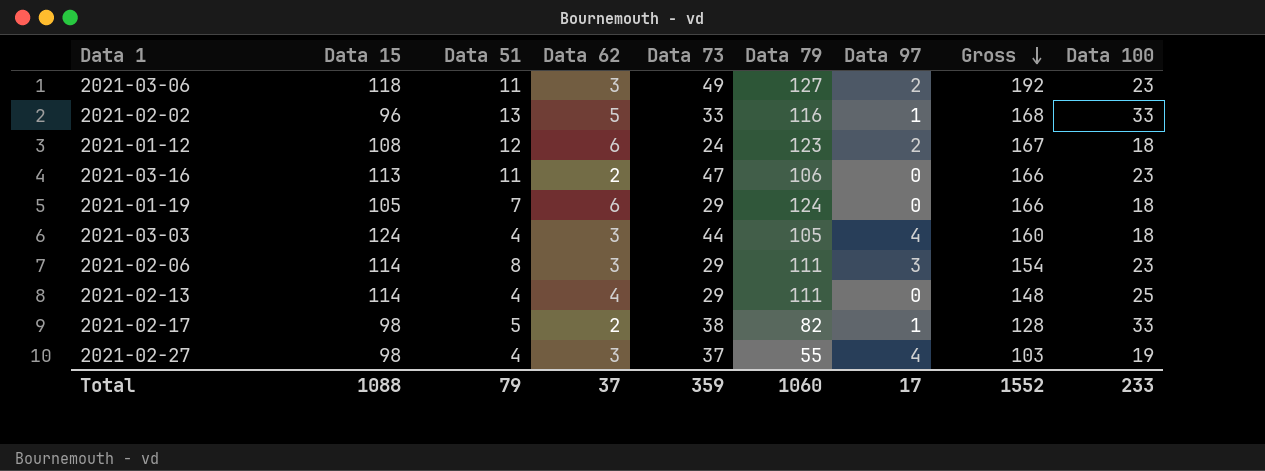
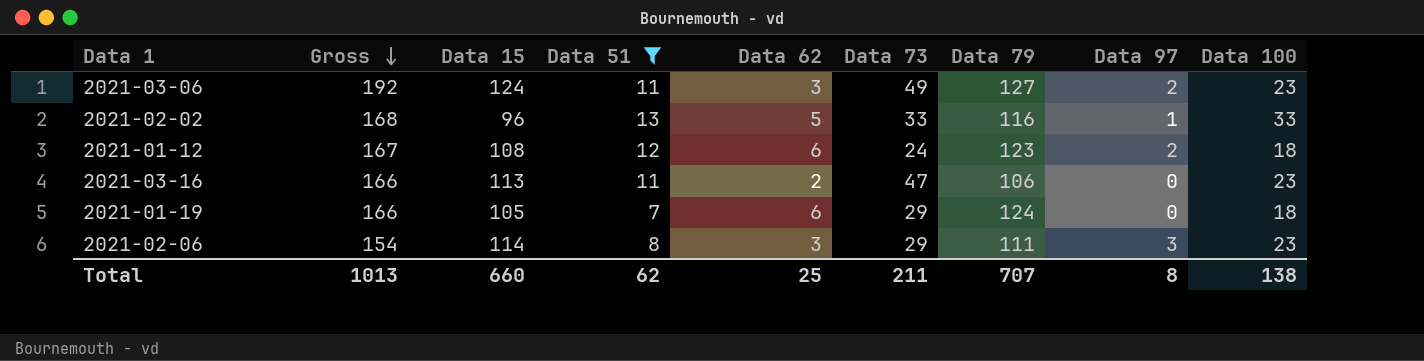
filter: none -> Data 51 >= 7
column Gross | position: 8 -> 2
2021-03-06 | Data 15: 118 -> 124
Total | Gross: 1552 -> 1013
Total | Data 15: 1088 -> 660
Total | Data 51: 79 -> 62
Total | Data 62: 37 -> 25
Total | Data 73: 359 -> 211
Total | Data 79: 1060 -> 707
Total | Data 97: 17 -> 8
Total | Data 100: 233 -> 138

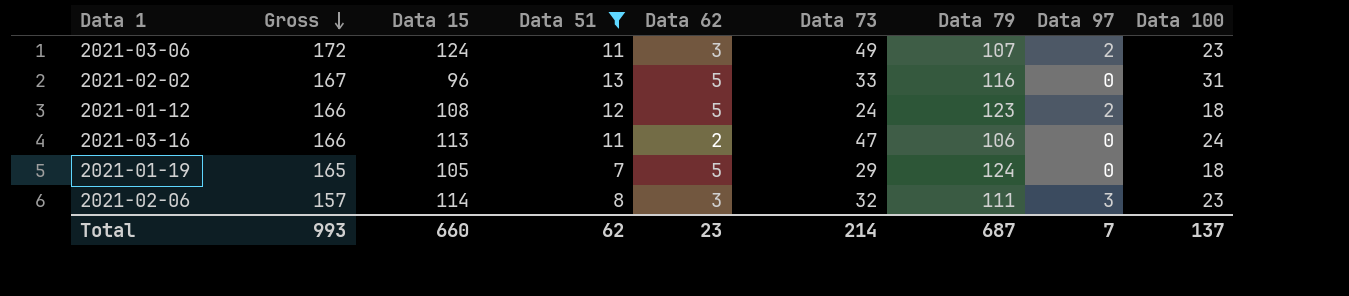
2021-03-06 | Gross: 192 -> 172
2021-03-06 | Data 79: 127 -> 107
2021-02-02 | Gross: 168 -> 167
2021-02-02 | Data 97: 1 -> 0
2021-02-02 | Data 100: 33 -> 31
2021-01-12 | Gross: 167 -> 166
2021-01-12 | Data 62: 6 -> 5
2021-03-16 | Data 100: 23 -> 24
2021-01-19 | Gross: 166 -> 165
2021-01-19 | Data 62: 6 -> 5
2021-02-06 | Gross: 154 -> 157
2021-02-06 | Data 73: 29 -> 32
Total | Gross: 1013 -> 993
Total | Data 62: 25 -> 23
Total | Data 73: 211 -> 214
Total | Data 79: 707 -> 687
Total | Data 97: 8 -> 7
Total | Data 100: 138 -> 137

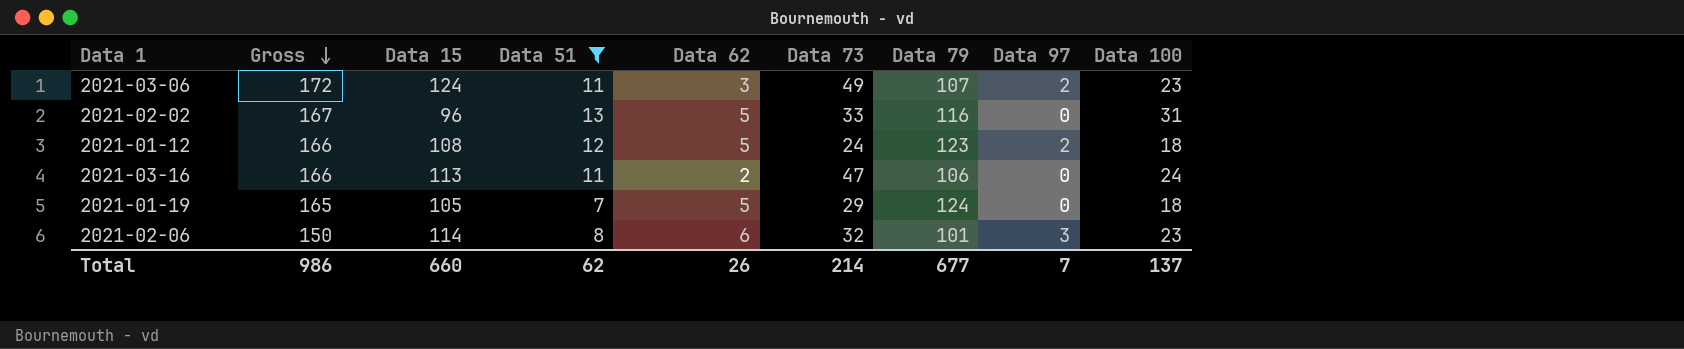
2021-02-06 | Gross: 157 -> 150
2021-02-06 | Data 62: 3 -> 6
2021-02-06 | Data 79: 111 -> 101
Total | Gross: 993 -> 986
Total | Data 62: 23 -> 26
Total | Data 79: 687 -> 677

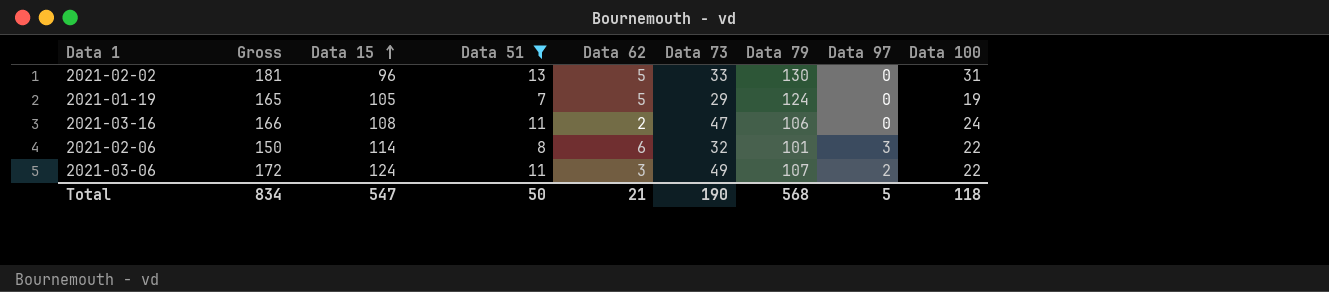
row order: Gross descending -> Data 15 ascending
row 2021-01-12: 166 | 108 | 12 | 5 | 24 | 123 | 2 | 18 -> none
2021-02-02 | Gross: 167 -> 181
2021-02-02 | Data 79: 116 -> 130
2021-01-19 | Data 100: 18 -> 19
2021-03-16 | Data 15: 113 -> 108
2021-02-06 | Data 100: 23 -> 22
2021-03-06 | Data 100: 23 -> 22
Total | Gross: 986 -> 834
Total | Data 15: 660 -> 547
Total | Data 51: 62 -> 50
Total | Data 62: 26 -> 21
Total | Data 73: 214 -> 190
Total | Data 79: 677 -> 568
Total | Data 97: 7 -> 5
Total | Data 100: 137 -> 118

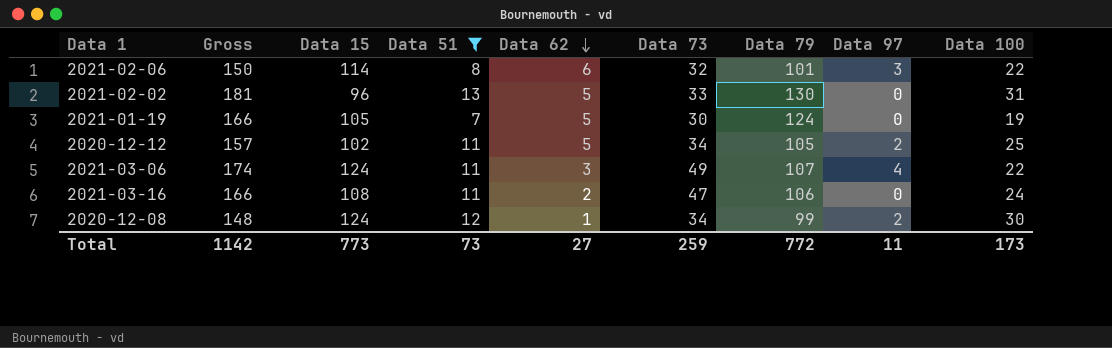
row order: Data 15 ascending -> Data 62 descending
2021-01-19 | Gross: 165 -> 166
2021-01-19 | Data 73: 29 -> 30
row 2020-12-12: none -> 157 | 102 | 11 | 5 | 34 | 105 | 2 | 25
2021-03-06 | Gross: 172 -> 174
2021-03-06 | Data 97: 2 -> 4
row 2020-12-08: none -> 148 | 124 | 12 | 1 | 34 | 99 | 2 | 30
Total | Gross: 834 -> 1142
Total | Data 15: 547 -> 773
Total | Data 51: 50 -> 73
Total | Data 62: 21 -> 27
Total | Data 73: 190 -> 259
Total | Data 79: 568 -> 772
Total | Data 97: 5 -> 11
Total | Data 100: 118 -> 173

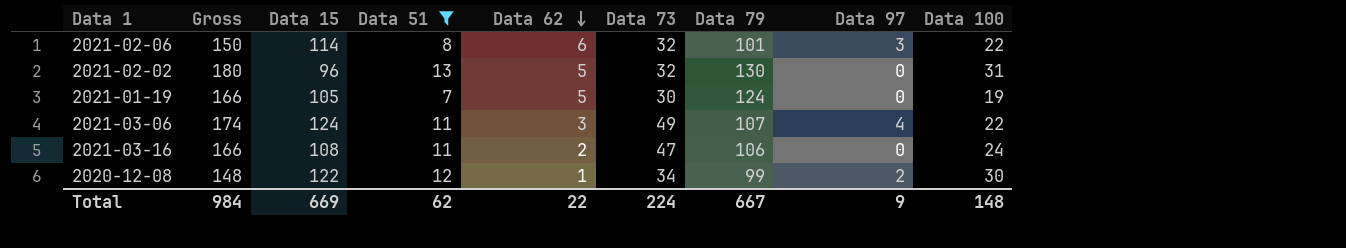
row 2020-12-12: 157 | 102 | 11 | 5 | 34 | 105 | 2 | 25 -> none
2021-02-02 | Gross: 181 -> 180
2021-02-02 | Data 73: 33 -> 32
2020-12-08 | Data 15: 124 -> 122
Total | Gross: 1142 -> 984
Total | Data 15: 773 -> 669
Total | Data 51: 73 -> 62
Total | Data 62: 27 -> 22
Total | Data 73: 259 -> 224
Total | Data 79: 772 -> 667
Total | Data 97: 11 -> 9
Total | Data 100: 173 -> 148

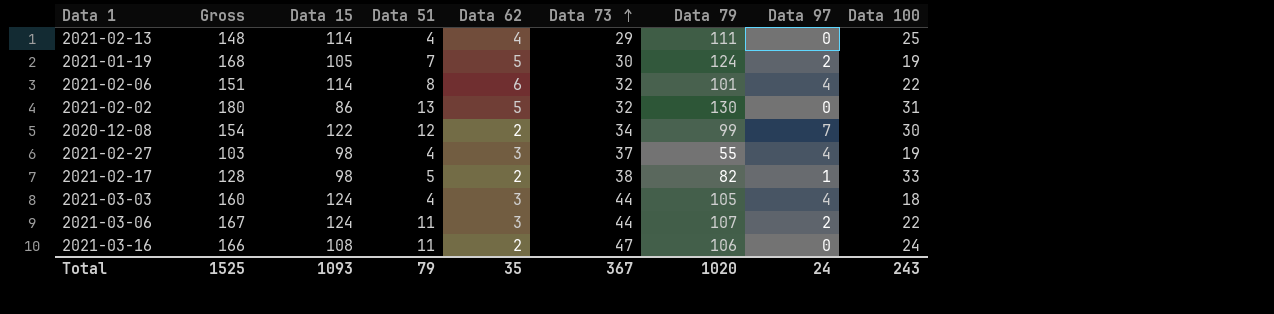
filter: Data 51 >= 7 -> none
row order: Data 62 descending -> Data 73 ascending
2021-01-19 | Gross: 166 -> 168
2021-01-19 | Data 97: 0 -> 2
2021-02-06 | Gross: 150 -> 151
2021-02-06 | Data 97: 3 -> 4
2021-02-02 | Data 15: 96 -> 86
2020-12-08 | Gross: 148 -> 154
2020-12-08 | Data 62: 1 -> 2
2020-12-08 | Data 97: 2 -> 7
2021-03-06 | Gross: 174 -> 167
2021-03-06 | Data 73: 49 -> 44
2021-03-06 | Data 97: 4 -> 2
Total | Gross: 984 -> 1525
Total | Data 15: 669 -> 1093
Total | Data 51: 62 -> 79
Total | Data 62: 22 -> 35
Total | Data 73: 224 -> 367
Total | Data 79: 667 -> 1020
Total | Data 97: 9 -> 24
Total | Data 100: 148 -> 243

